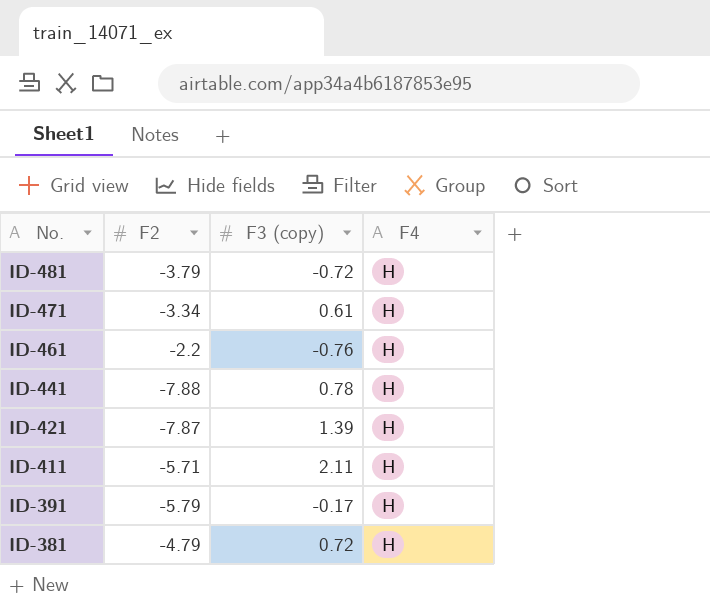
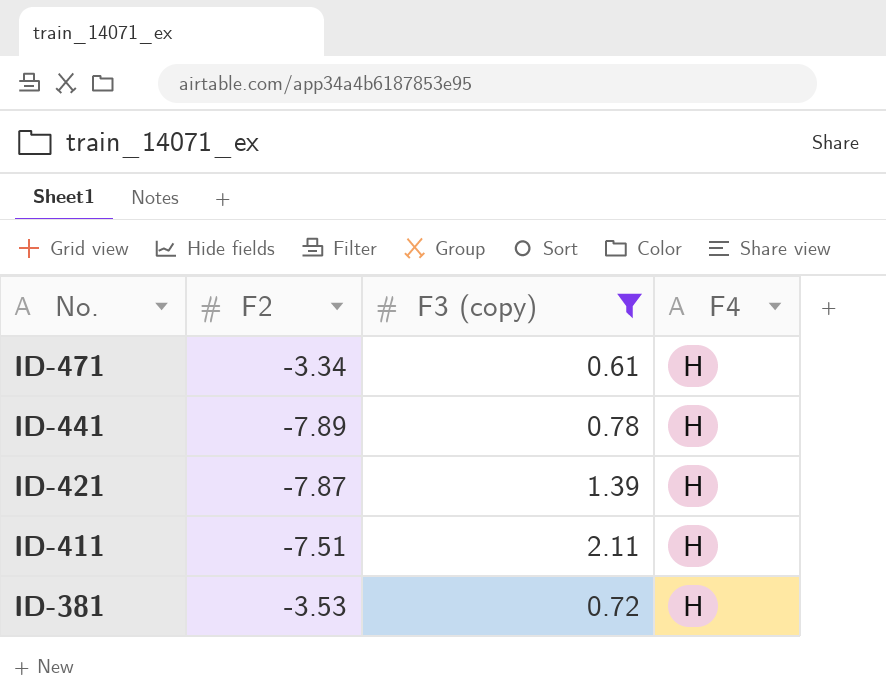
filter: none -> F3 (copy) >= 0.61
ID-441 | F2: -7.88 -> -7.89
ID-411 | F2: -5.71 -> -7.51
ID-381 | F2: -4.79 -> -3.53

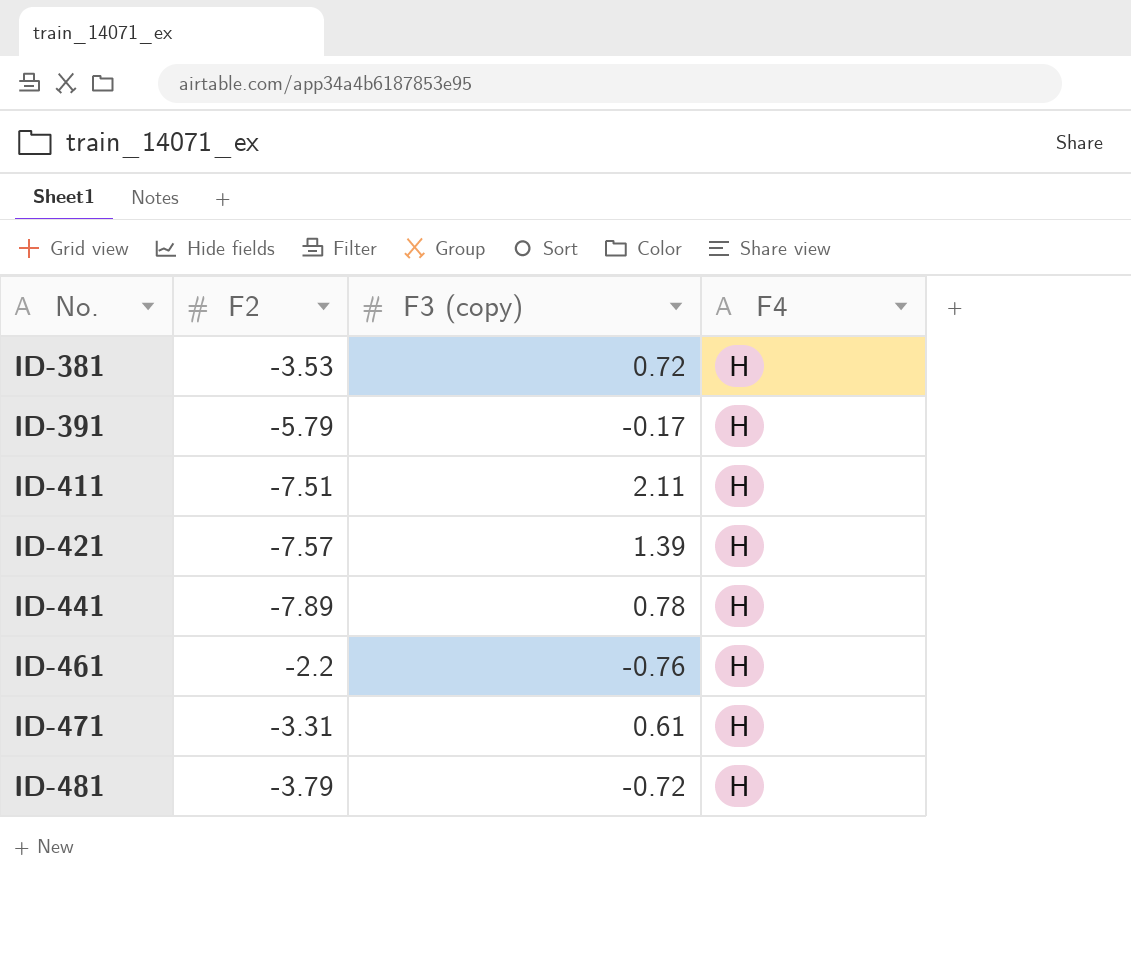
filter: F3 (copy) >= 0.61 -> none
row order: No. descending -> No. ascending
ID-421 | F2: -7.87 -> -7.57
ID-471 | F2: -3.34 -> -3.31

